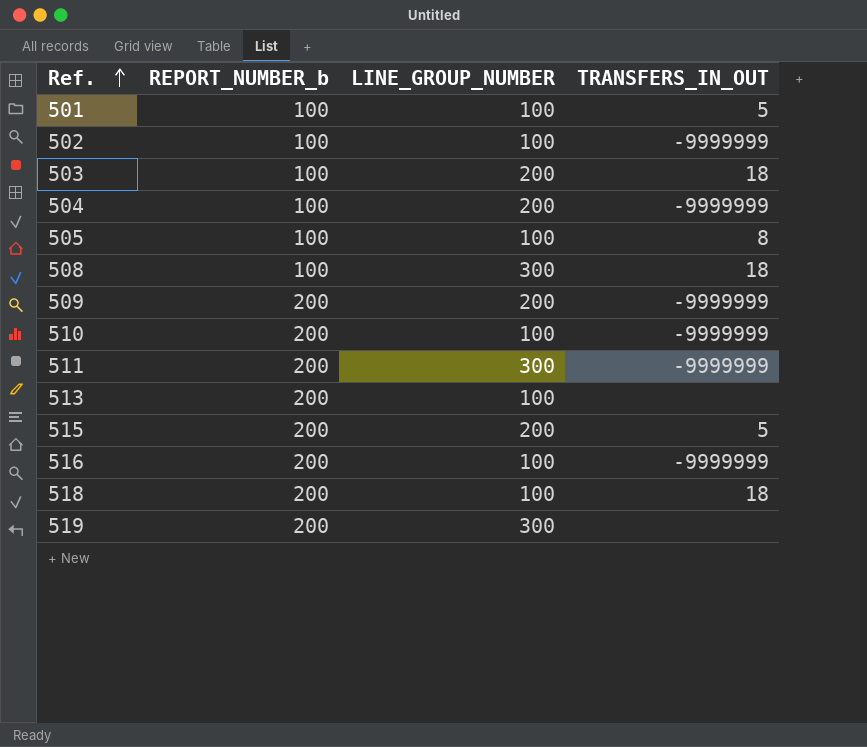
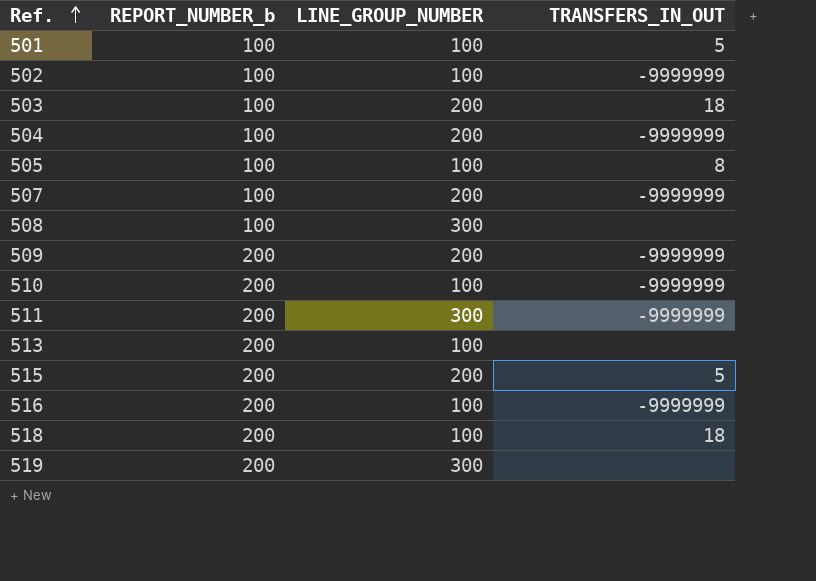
row 507: none -> 100 | 200 | -9999999
508 | TRANSFERS_IN_OUT: 18 -> none

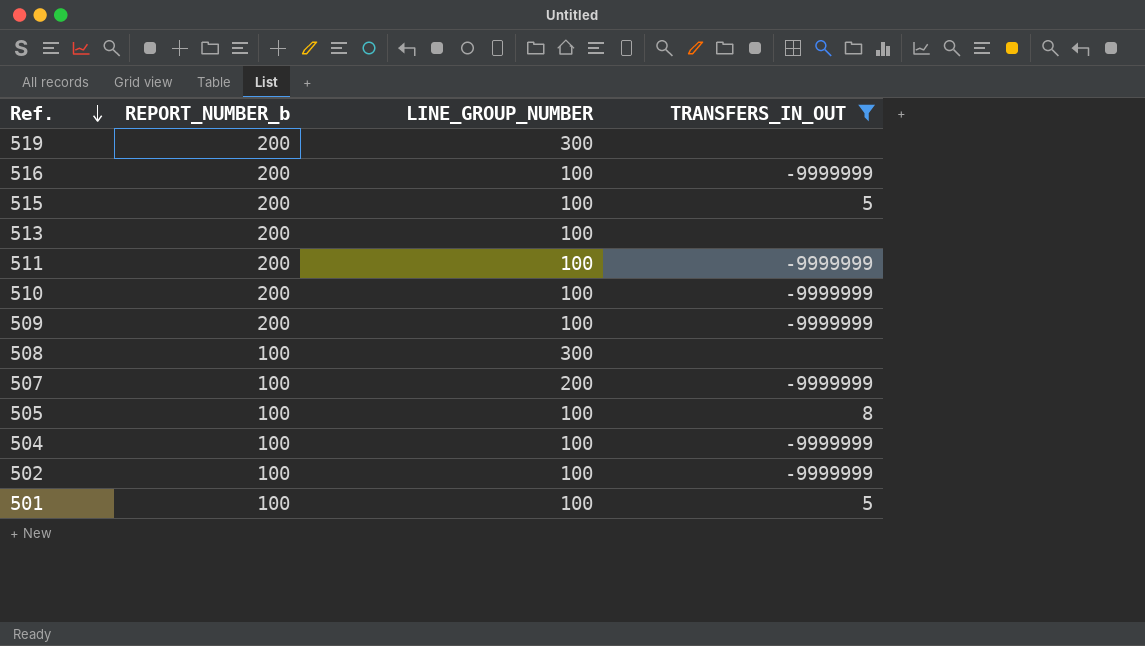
filter: none -> TRANSFERS_IN_OUT != 18
row order: Ref. ascending -> Ref. descending
515 | LINE_GROUP_NUMBER: 200 -> 100
511 | LINE_GROUP_NUMBER: 300 -> 100
509 | LINE_GROUP_NUMBER: 200 -> 100
504 | LINE_GROUP_NUMBER: 200 -> 100

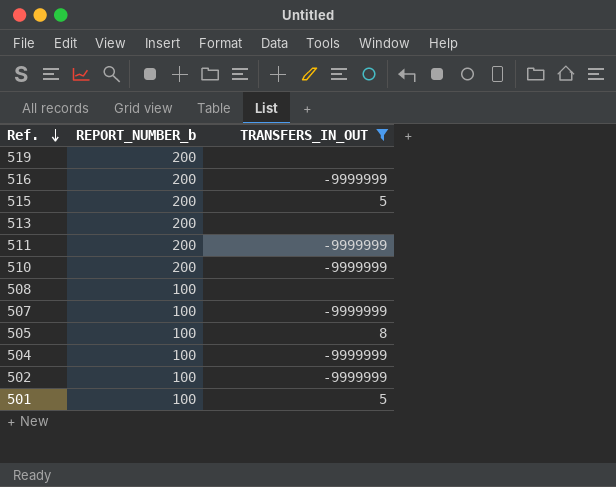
column LINE_GROUP_NUMBER | position: 3 -> none
row 509: 200 | 100 | -9999999 -> none

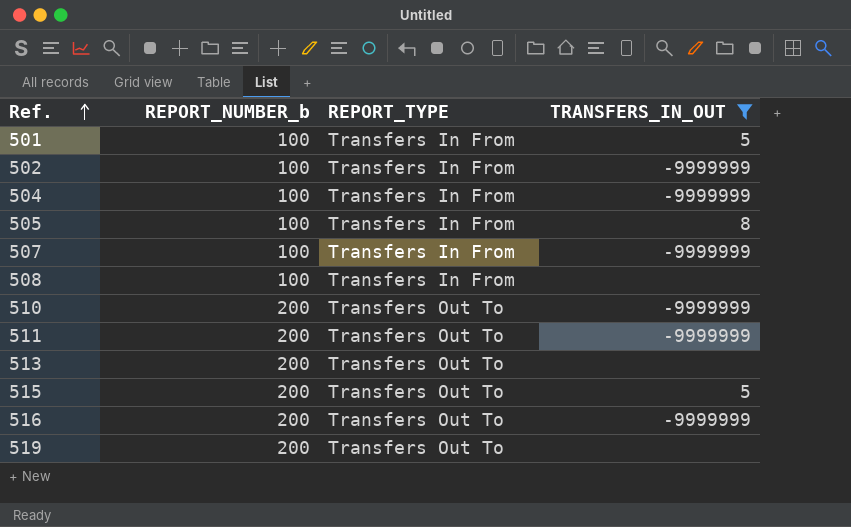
row order: Ref. descending -> Ref. ascending
column REPORT_TYPE | position: none -> 3

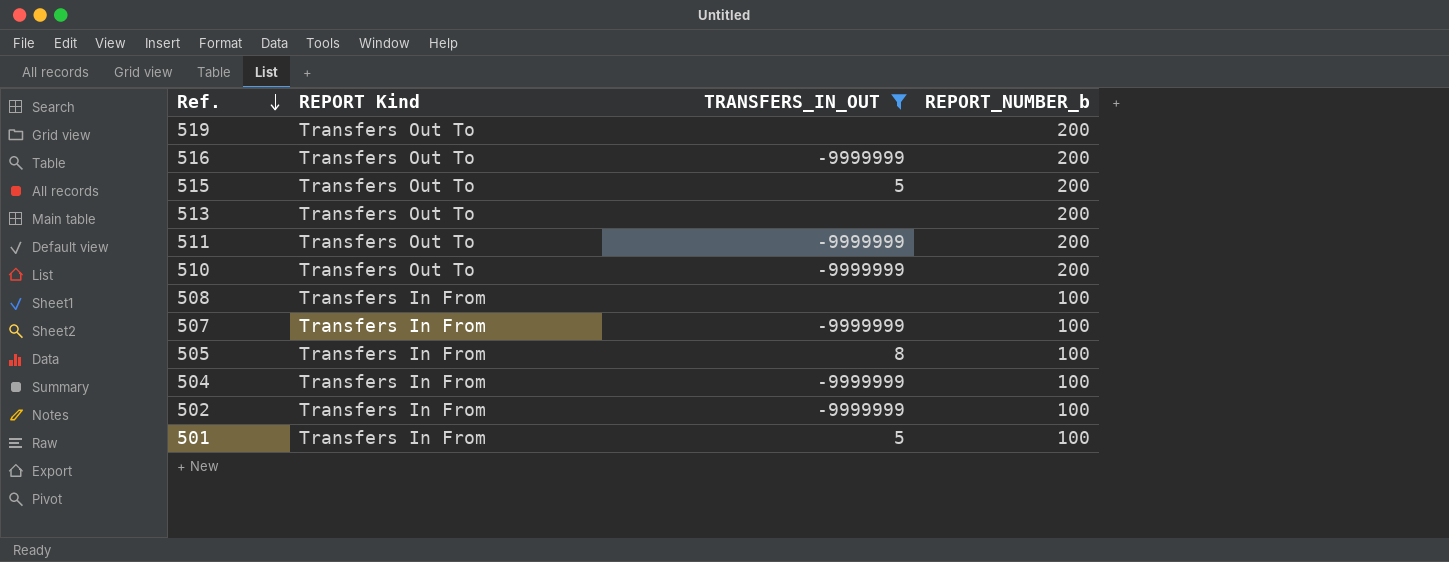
row order: Ref. ascending -> Ref. descending
column name: REPORT_TYPE -> REPORT Kind
column REPORT_NUMBER_b | position: 2 -> 4

